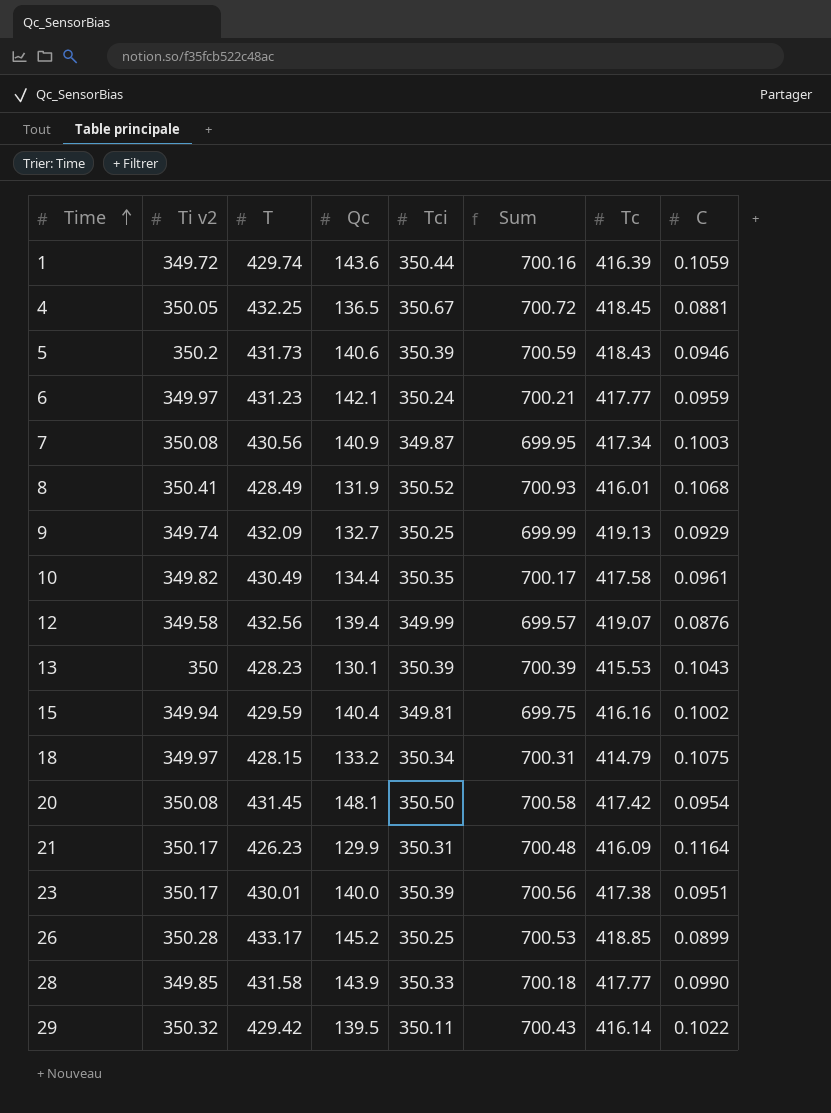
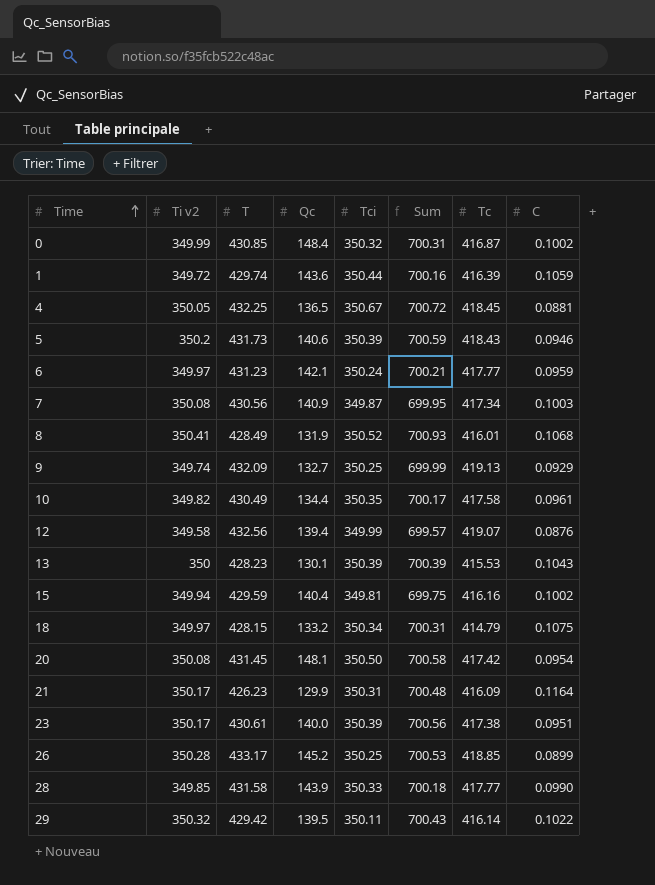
row 0: none -> 349.99 | 430.85 | 148.4 | 350.32 | 700.31 | 416.87 | 0.1002
23 | T: 430.01 -> 430.61

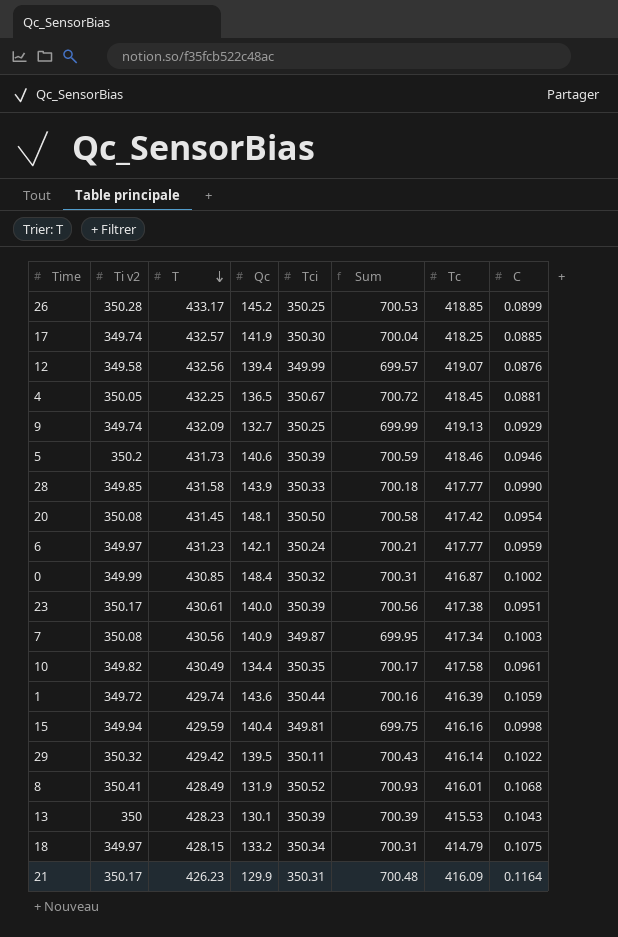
row order: Time ascending -> T descending
row 17: none -> 349.74 | 432.57 | 141.9 | 350.30 | 700.04 | 418.25 | 0.0885
5 | Tc: 418.43 -> 418.46
15 | C: 0.1002 -> 0.0998

